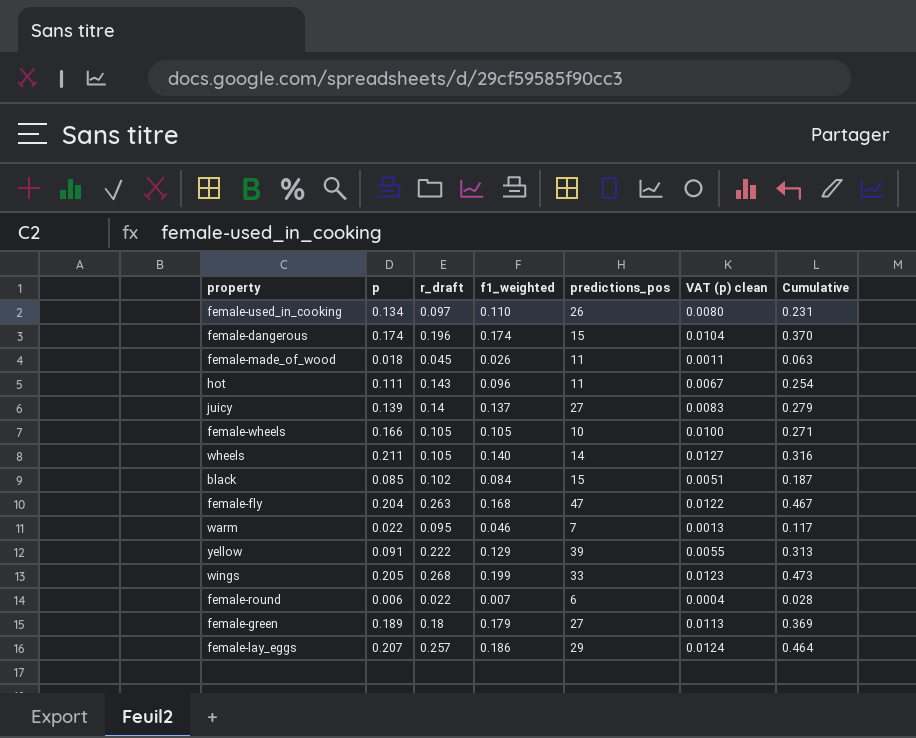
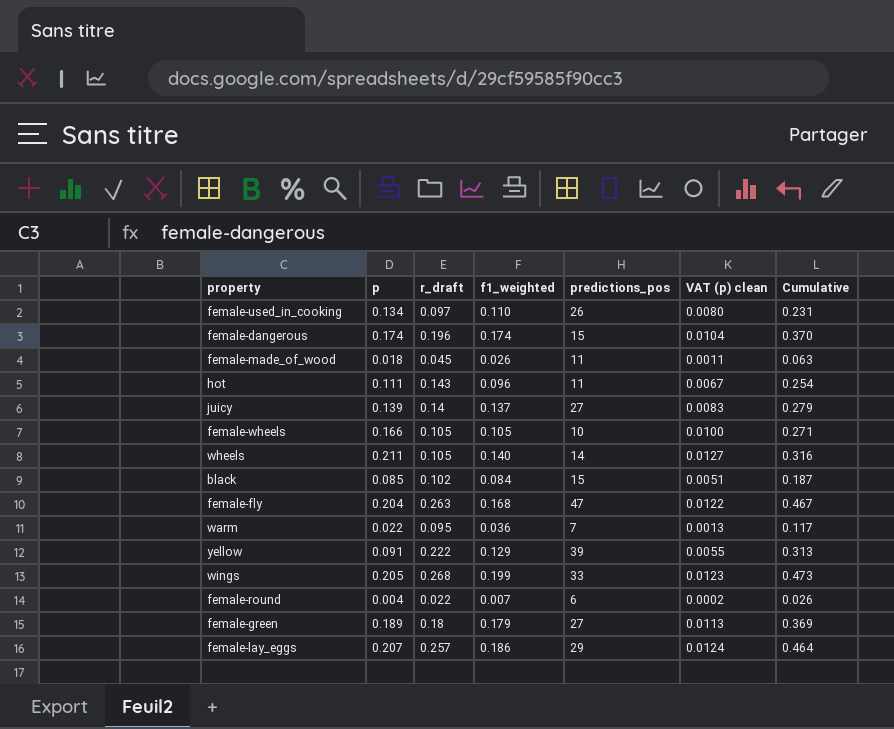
warm | f1_weighted: 0.046 -> 0.036
female-round | p: 0.006 -> 0.004
female-round | VAT (p) clean: 0.0004 -> 0.0002
female-round | Cumulative: 0.028 -> 0.026

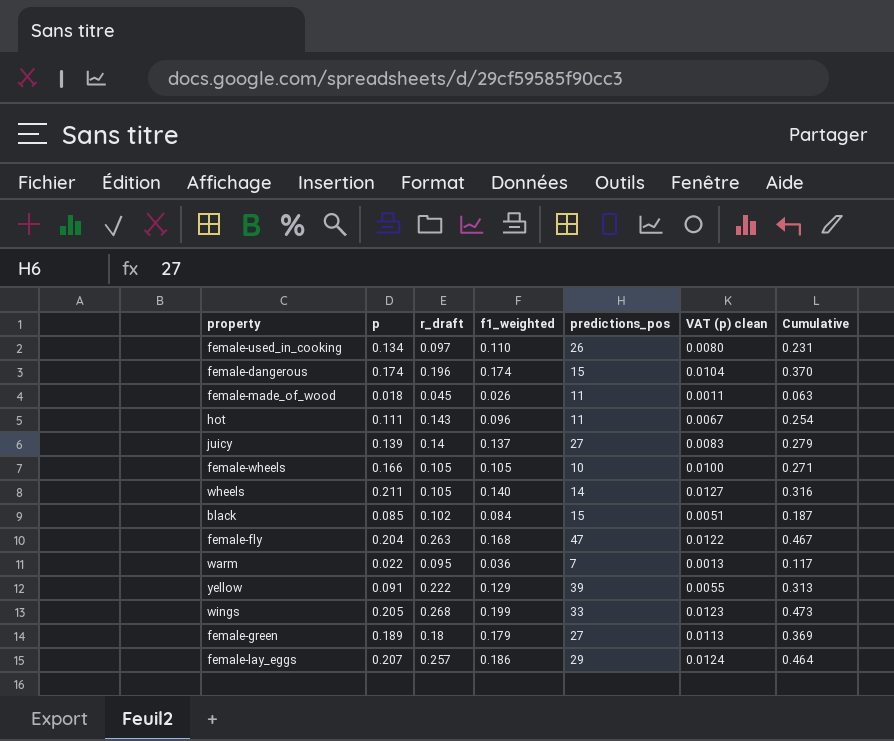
row female-round: 0.004 | 0.022 | 0.007 | 6 | 0.0002 | 0.026 -> none

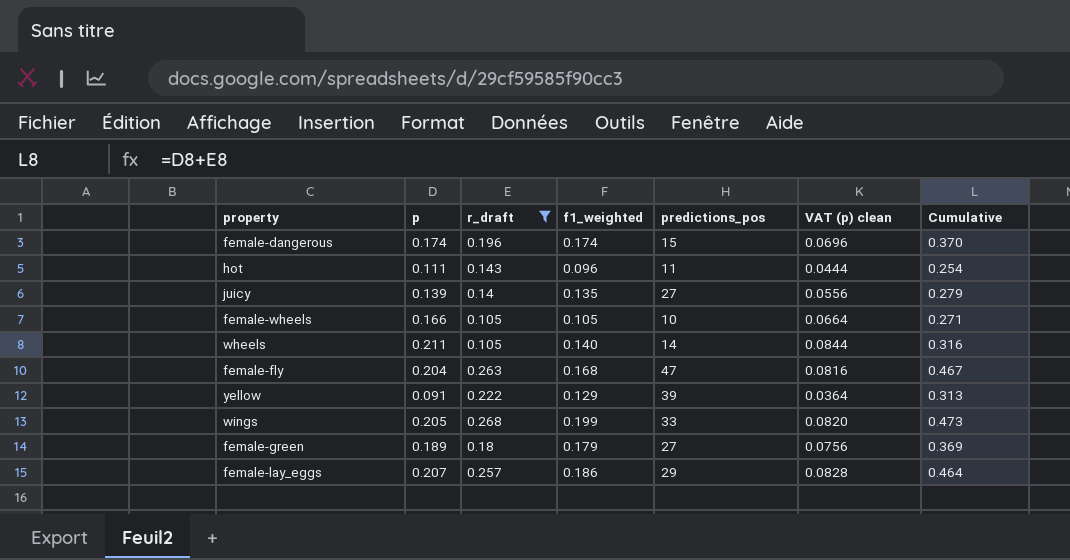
filter: none -> r_draft >= 0.105
column VAT (p) clean | formula: [p] * 0.06 -> [p] * 0.4
juicy | f1_weighted: 0.137 -> 0.135

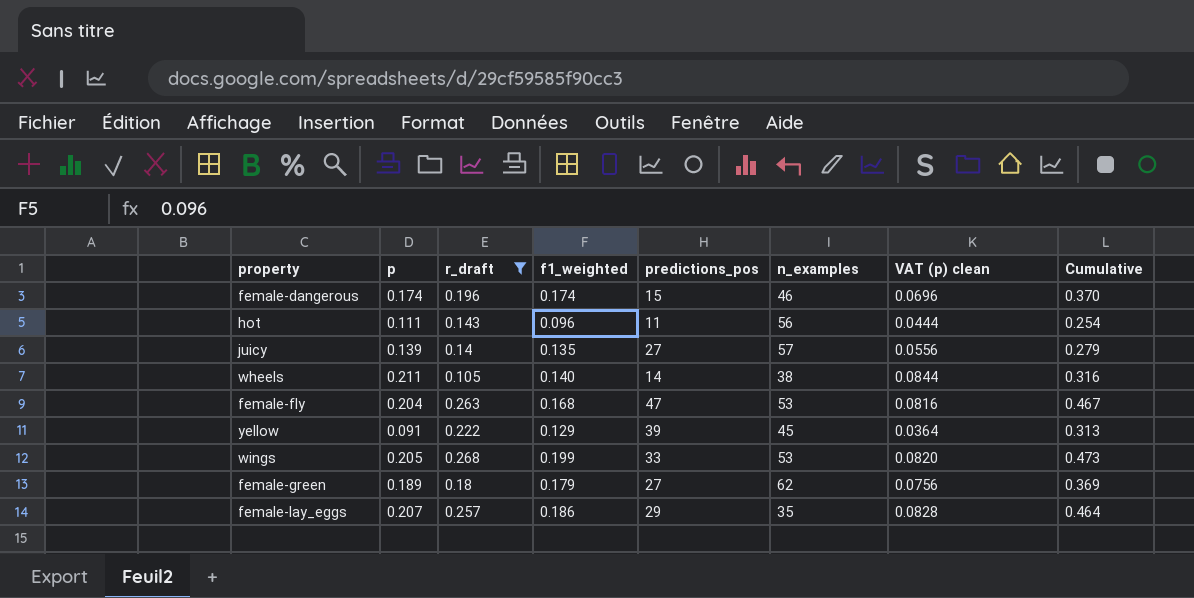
column n_examples | position: none -> 6
row female-wheels: 0.166 | 0.105 | 0.105 | 10 | 0.0664 | 0.271 -> none

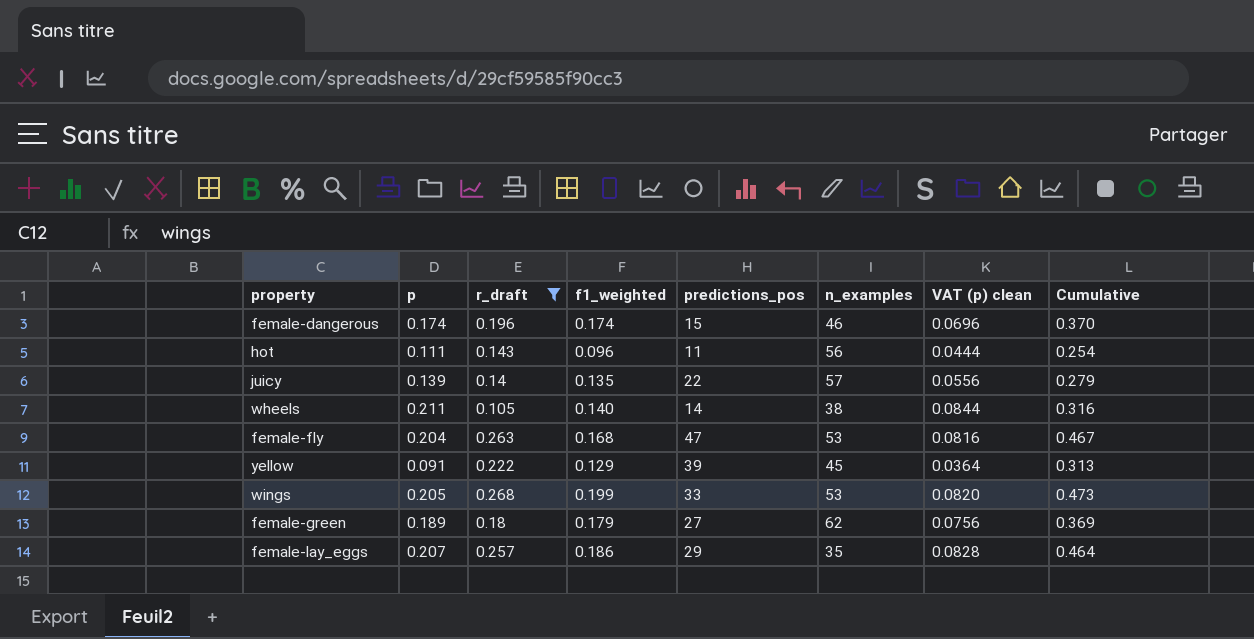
juicy | predictions_pos: 27 -> 22

